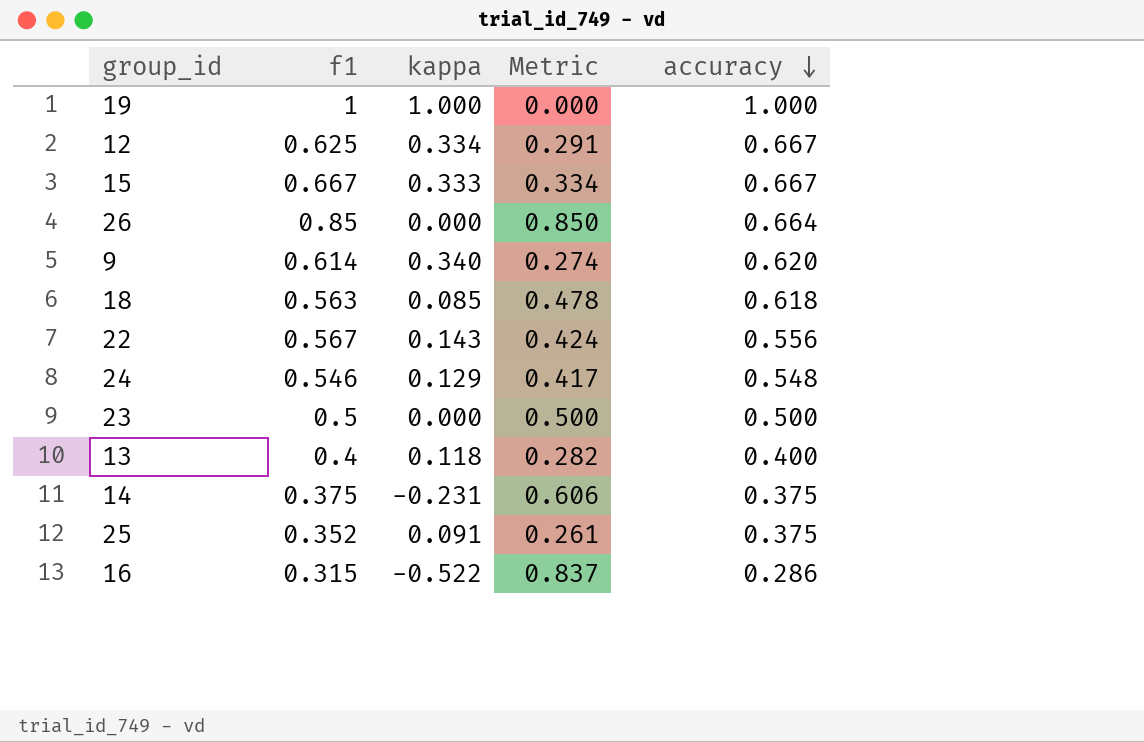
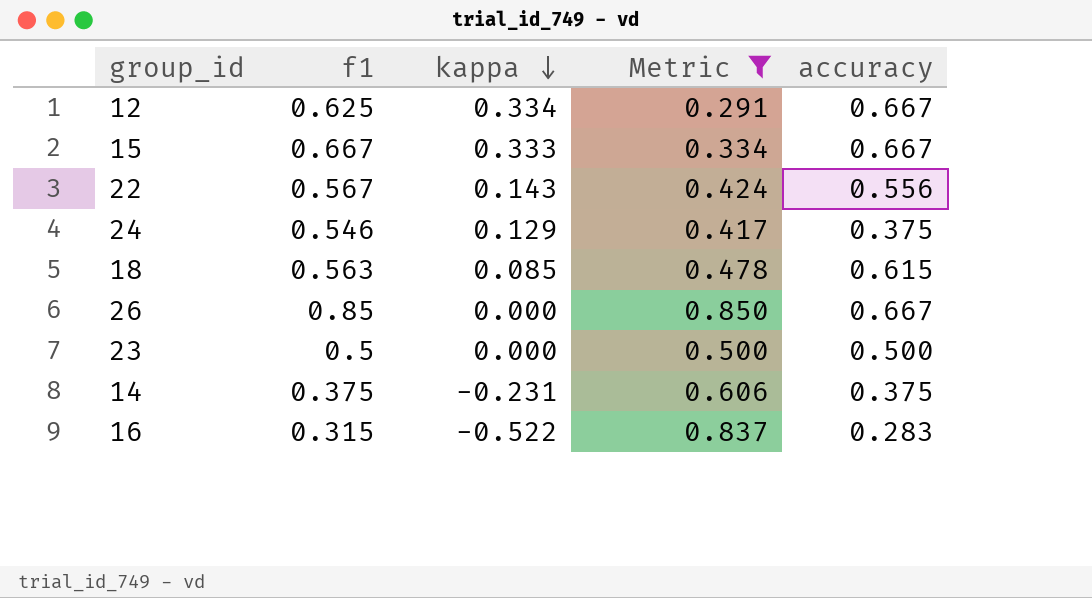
filter: none -> Metric >= 0.291
row order: accuracy descending -> kappa descending
24 | accuracy: 0.548 -> 0.375
18 | accuracy: 0.618 -> 0.615
26 | accuracy: 0.664 -> 0.667
16 | accuracy: 0.286 -> 0.283

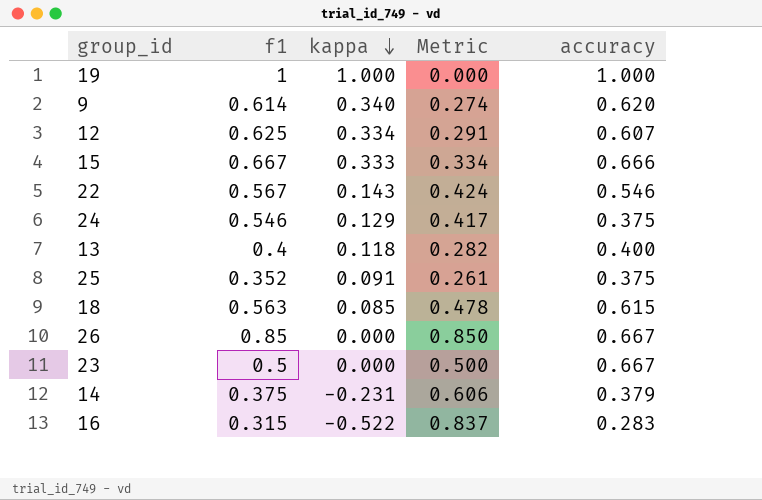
filter: Metric >= 0.291 -> none
12 | accuracy: 0.667 -> 0.607
15 | accuracy: 0.667 -> 0.666
22 | accuracy: 0.556 -> 0.546
23 | accuracy: 0.500 -> 0.667
14 | accuracy: 0.375 -> 0.379

